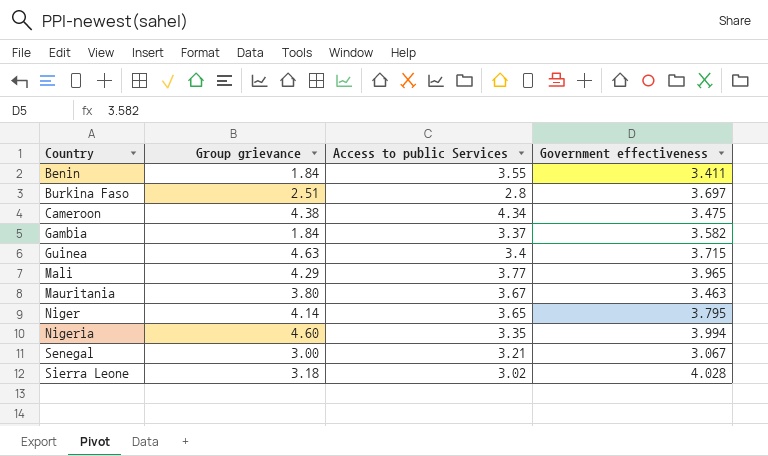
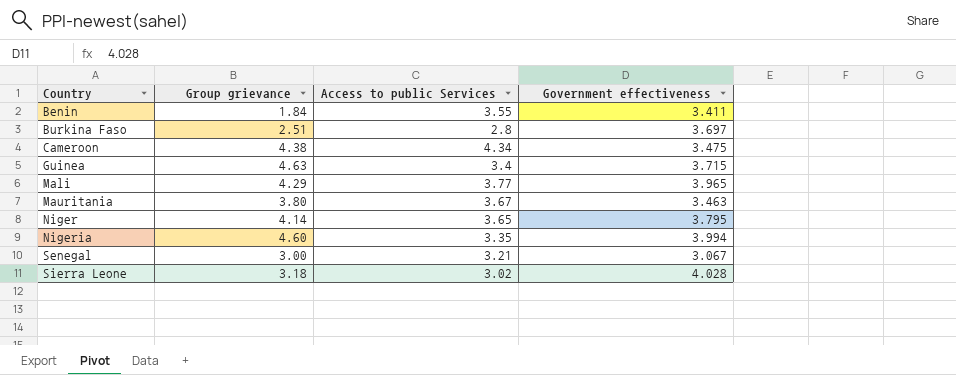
row Gambia: 1.84 | 3.37 | 3.582 -> none

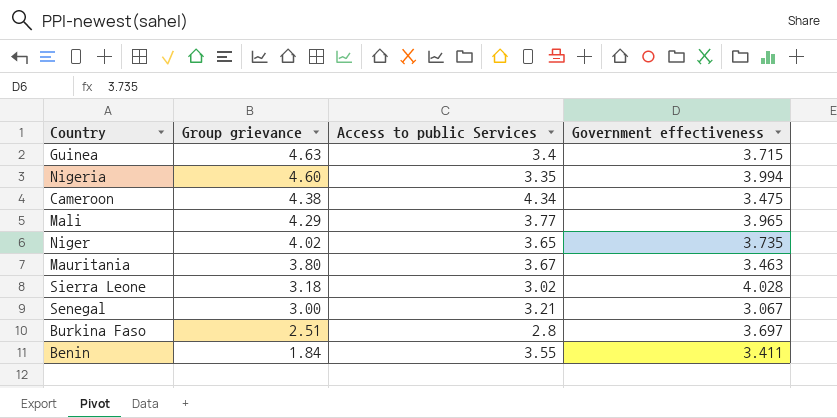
row order: Country ascending -> Group grievance descending
Niger | Group grievance: 4.14 -> 4.02
Niger | Government effectiveness: 3.795 -> 3.735

